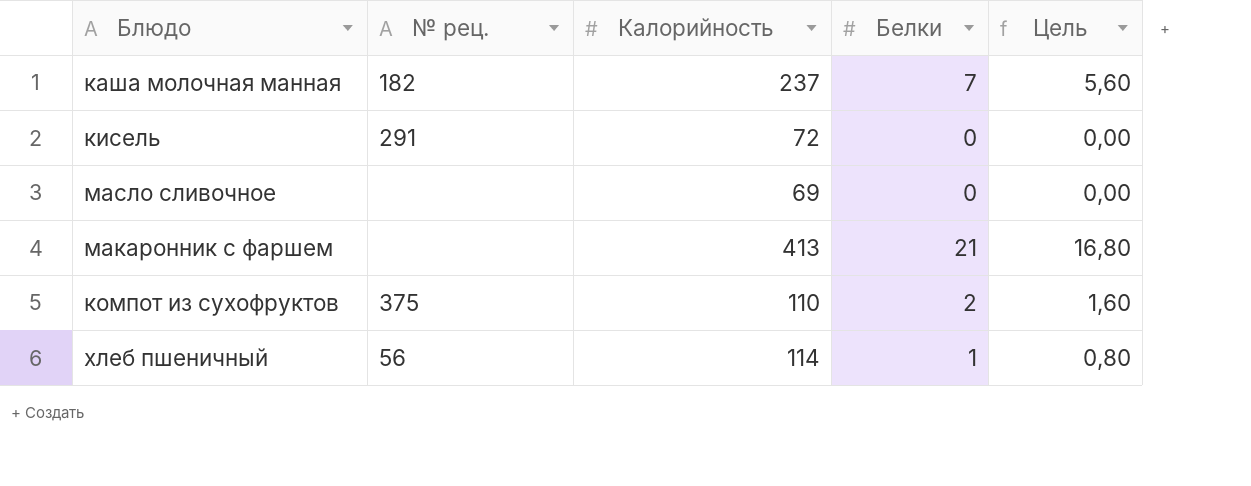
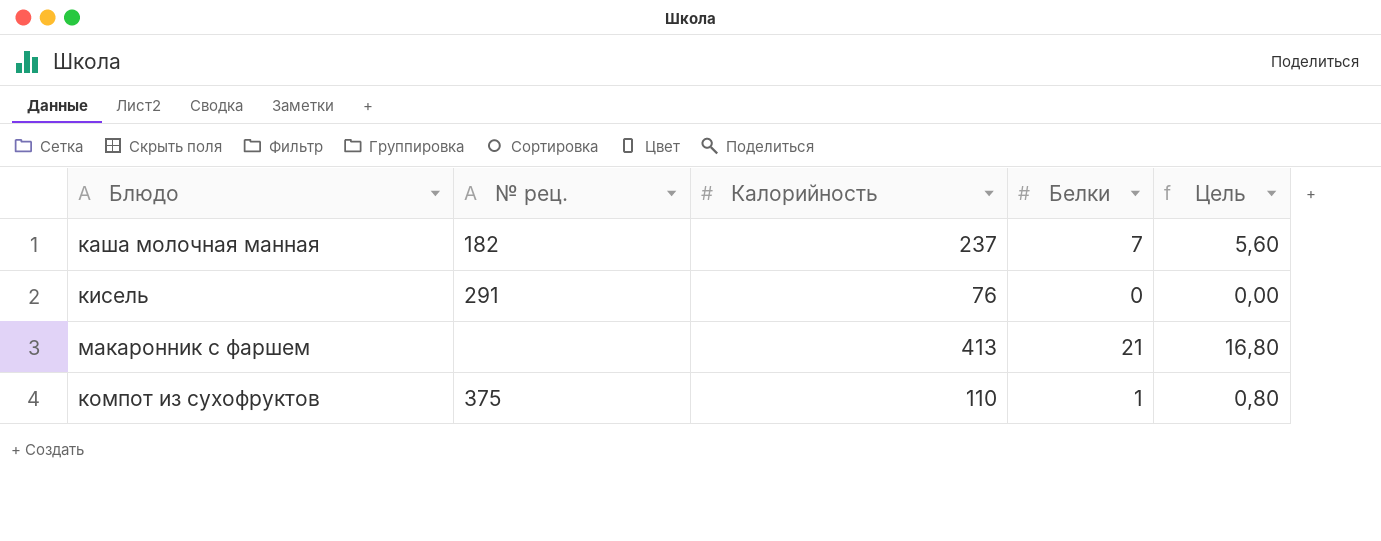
row масло сливочное: none | 69 | 0 | 0,00 -> none
row хлеб пшеничный: 56 | 114 | 1 | 0,80 -> none
кисель | Калорийность: 72 -> 76
компот из сухофруктов | Белки: 2 -> 1
компот из сухофруктов | Цель: 1,60 -> 0,80

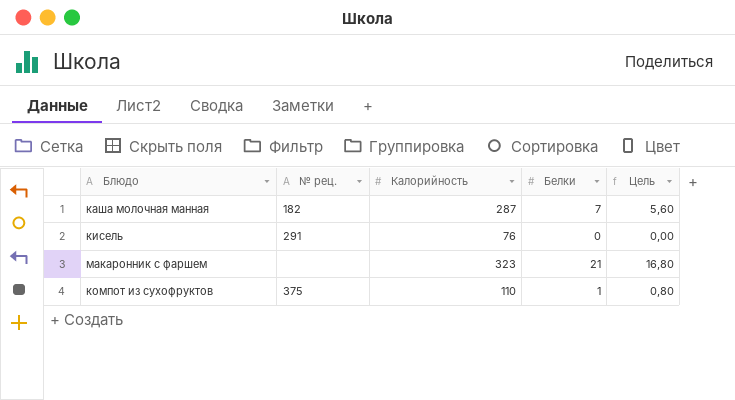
каша молочная манная | Калорийность: 237 -> 287
макаронник с фаршем | Калорийность: 413 -> 323

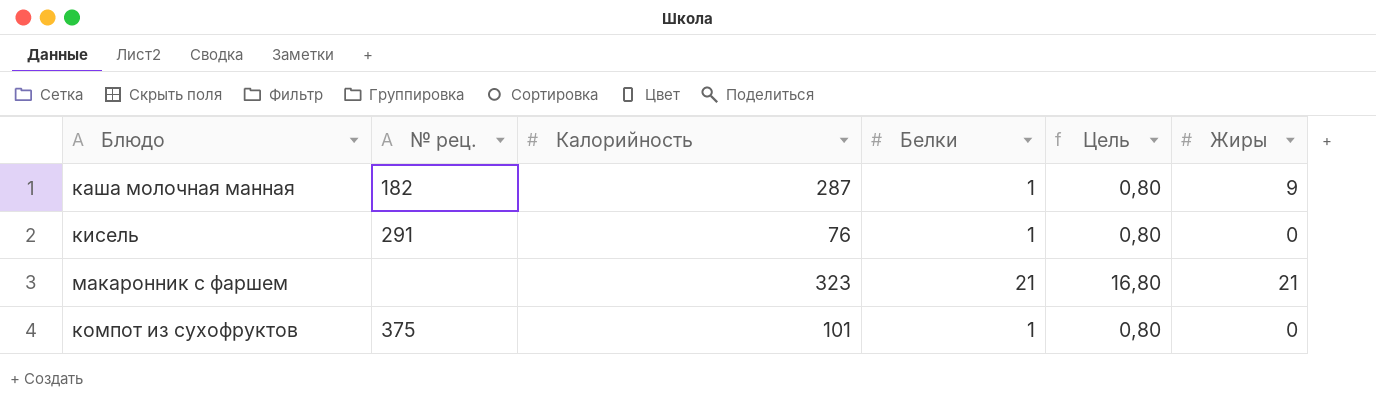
column Жиры | position: none -> 6
каша молочная манная | Белки: 7 -> 1
каша молочная манная | Цель: 5,60 -> 0,80
кисель | Белки: 0 -> 1
кисель | Цель: 0,00 -> 0,80
компот из сухофруктов | Калорийность: 110 -> 101

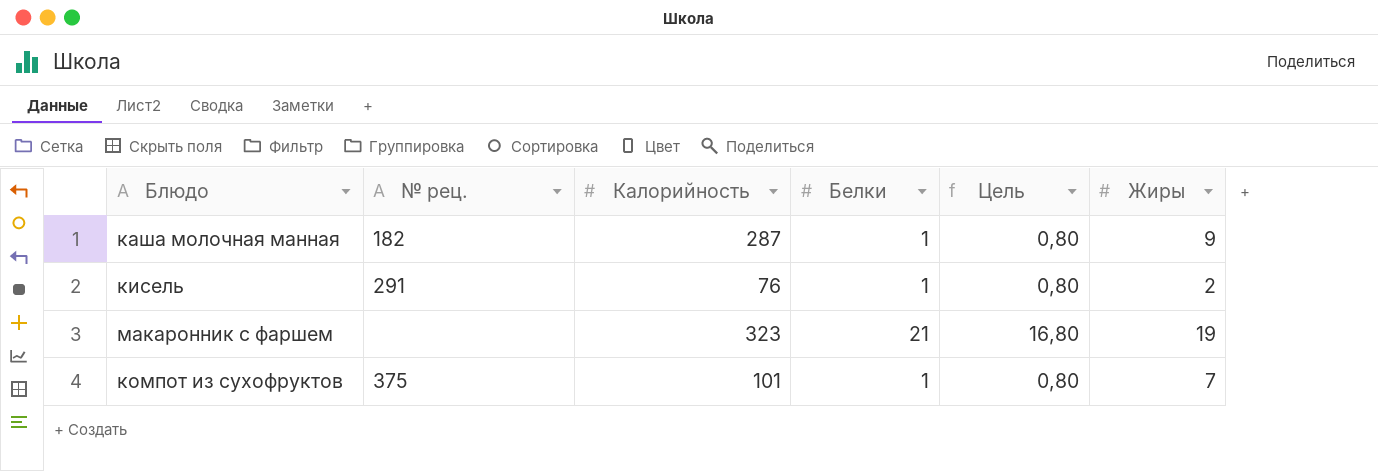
кисель | Жиры: 0 -> 2
макаронник с фаршем | Жиры: 21 -> 19
компот из сухофруктов | Жиры: 0 -> 7

